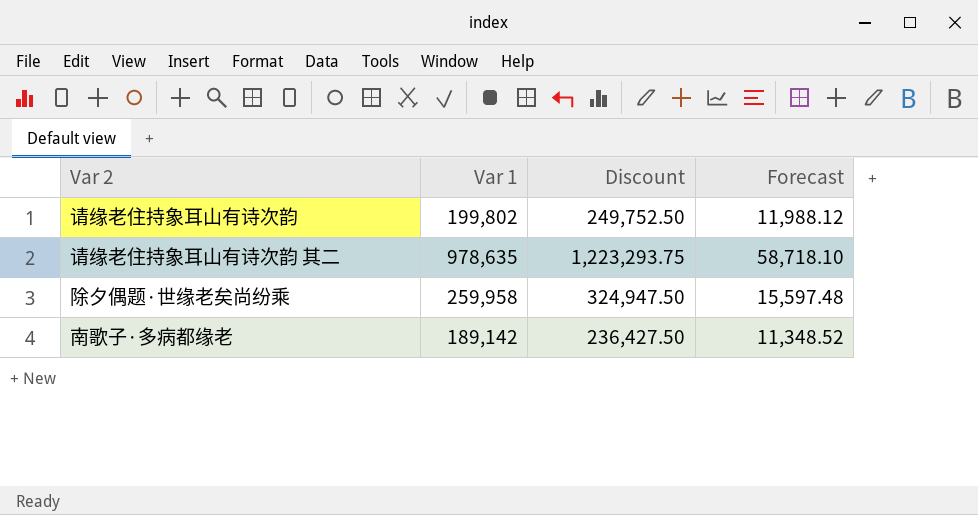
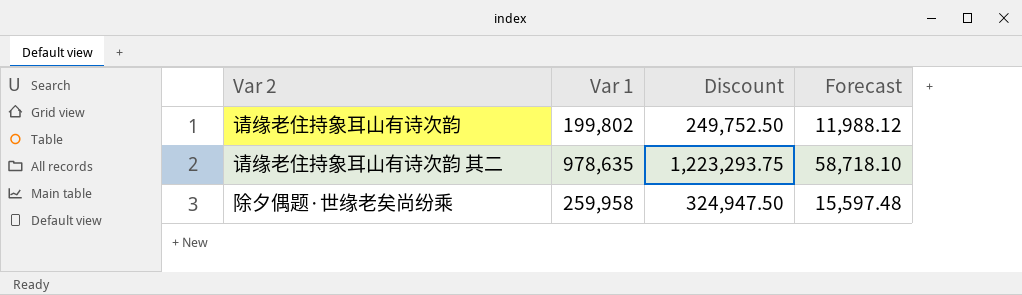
row 南歌子·多病都缘老: 189,142 | 236,427.50 | 11,348.52 -> none

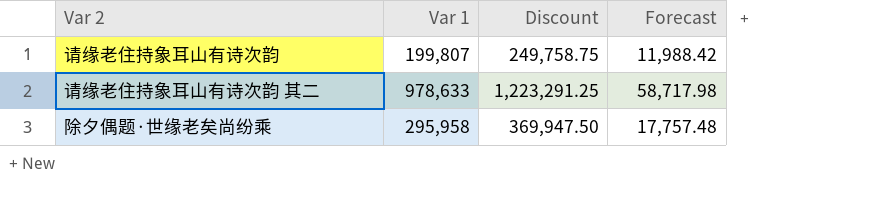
请缘老住持象耳山有诗次韵 | Var 1: 199,802 -> 199,807
请缘老住持象耳山有诗次韵 | Discount: 249,752.50 -> 249,758.75
请缘老住持象耳山有诗次韵 | Forecast: 11,988.12 -> 11,988.42
请缘老住持象耳山有诗次韵 其二 | Var 1: 978,635 -> 978,633
请缘老住持象耳山有诗次韵 其二 | Discount: 1,223,293.75 -> 1,223,291.25
请缘老住持象耳山有诗次韵 其二 | Forecast: 58,718.10 -> 58,717.98
除夕偶题·世缘老矣尚纷乘 | Var 1: 259,958 -> 295,958
除夕偶题·世缘老矣尚纷乘 | Discount: 324,947.50 -> 369,947.50
除夕偶题·世缘老矣尚纷乘 | Forecast: 15,597.48 -> 17,757.48

